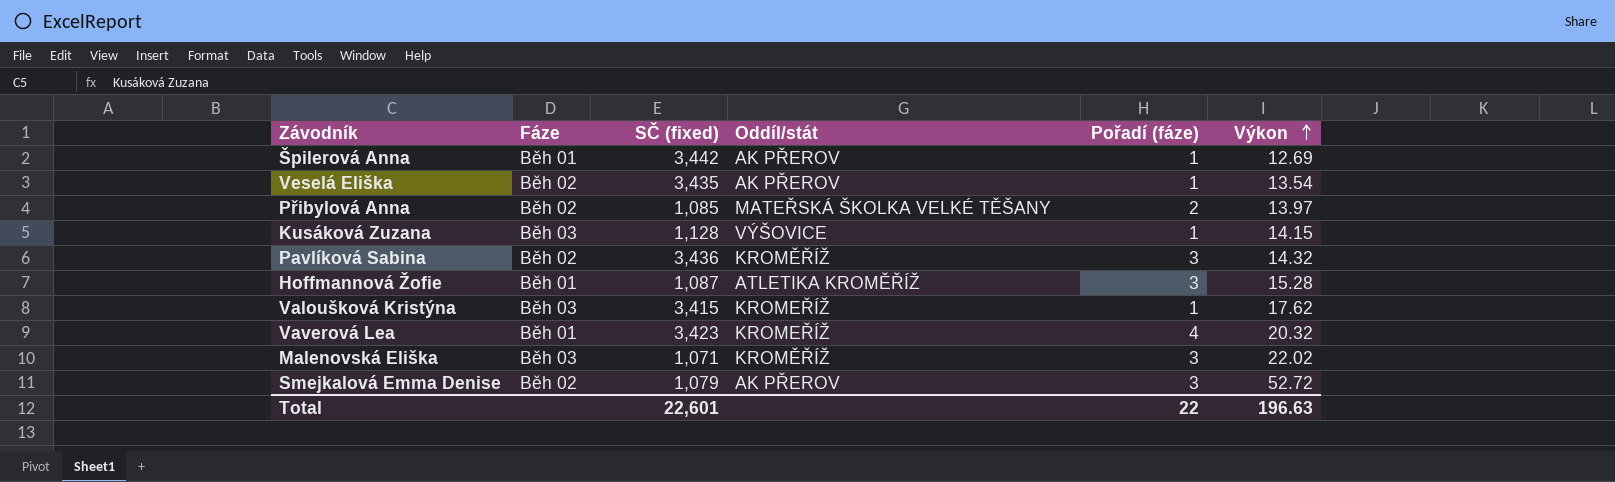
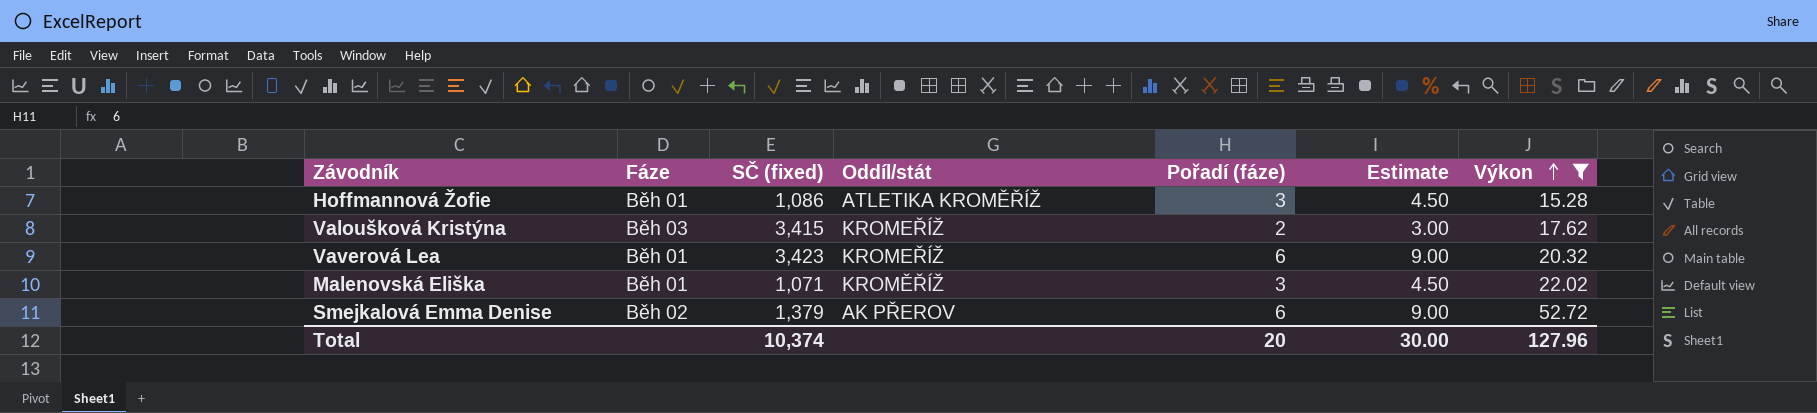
filter: none -> Výkon >= 15.28
column Estimate | formula: none -> [Pořadí (fáze)] * 1.5
Hoffmannová Žofie | SČ (fixed): 1,087 -> 1,086
Valoušková Kristýna | Pořadí (fáze): 1 -> 2
Vaverová Lea | Pořadí (fáze): 4 -> 6
Malenovská Eliška | Fáze: Běh 03 -> Běh 01
Smejkalová Emma Denise | SČ (fixed): 1,079 -> 1,379
Smejkalová Emma Denise | Pořadí (fáze): 3 -> 6
Total | SČ (fixed): 22,601 -> 10,374
Total | Pořadí (fáze): 22 -> 20
Total | Výkon: 196.63 -> 127.96

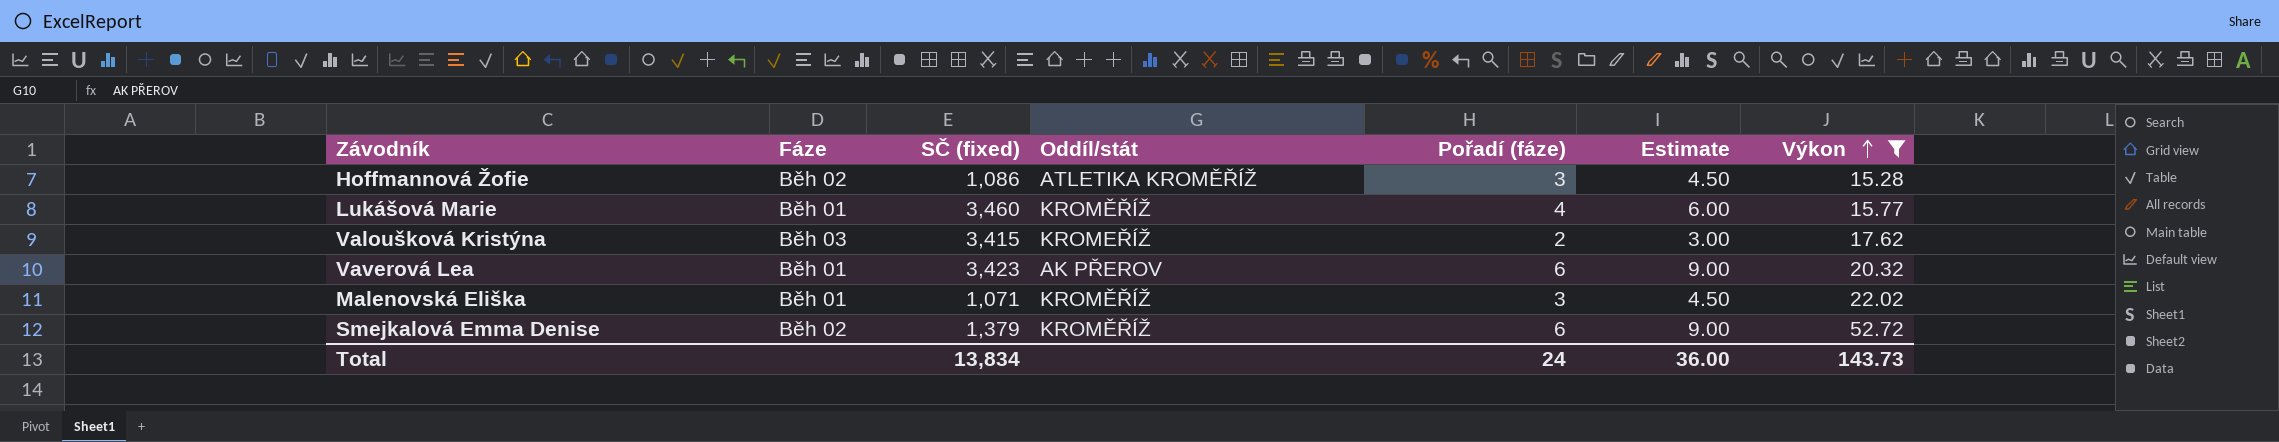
Hoffmannová Žofie | Fáze: Běh 01 -> Běh 02
row Lukášová Marie: none -> Běh 01 | 3,460 | KROMĚŘÍŽ | 4 | 6.00 | 15.77
Vaverová Lea | Oddíl/stát: KROMEŘÍŽ -> AK PŘEROV
Smejkalová Emma Denise | Oddíl/stát: AK PŘEROV -> KROMĚŘÍŽ
Total | SČ (fixed): 10,374 -> 13,834
Total | Pořadí (fáze): 20 -> 24
Total | Estimate: 30.00 -> 36.00
Total | Výkon: 127.96 -> 143.73

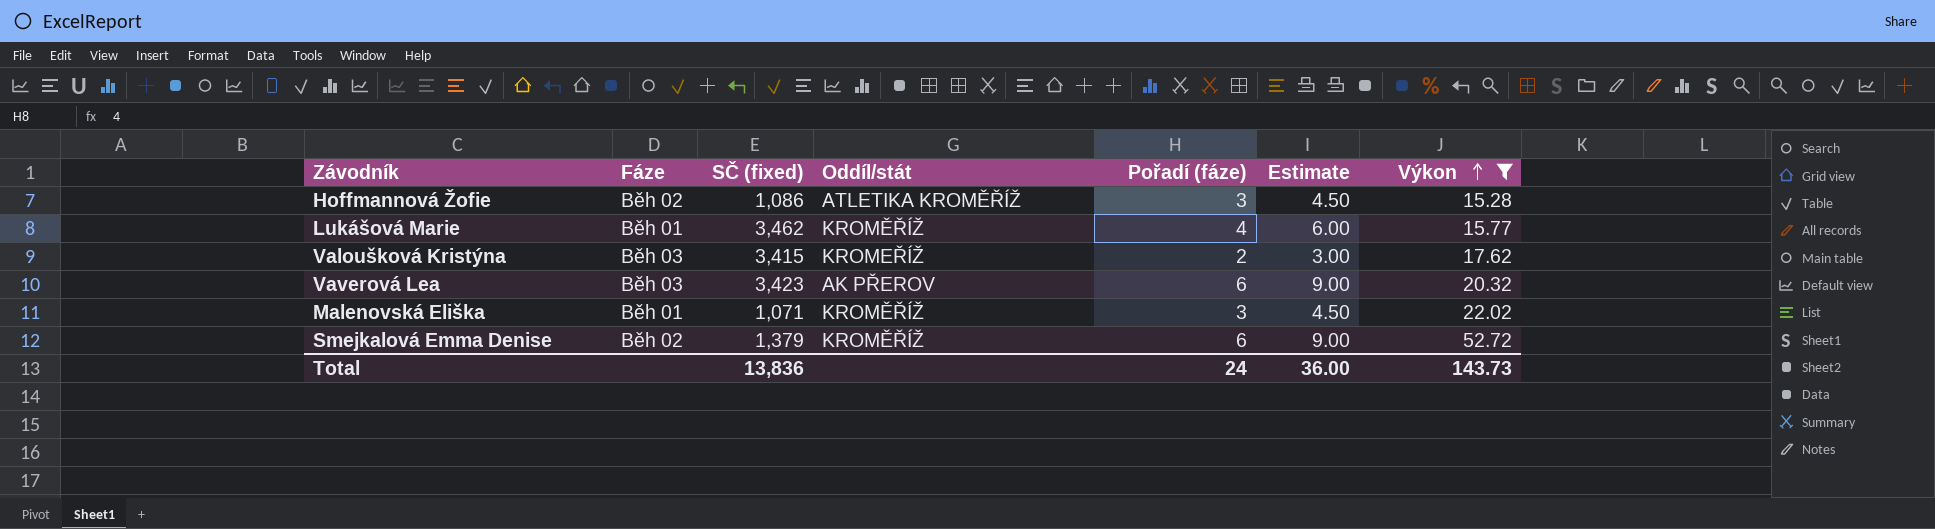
Lukášová Marie | SČ (fixed): 3,460 -> 3,462
Vaverová Lea | Fáze: Běh 01 -> Běh 03
Total | SČ (fixed): 13,834 -> 13,836

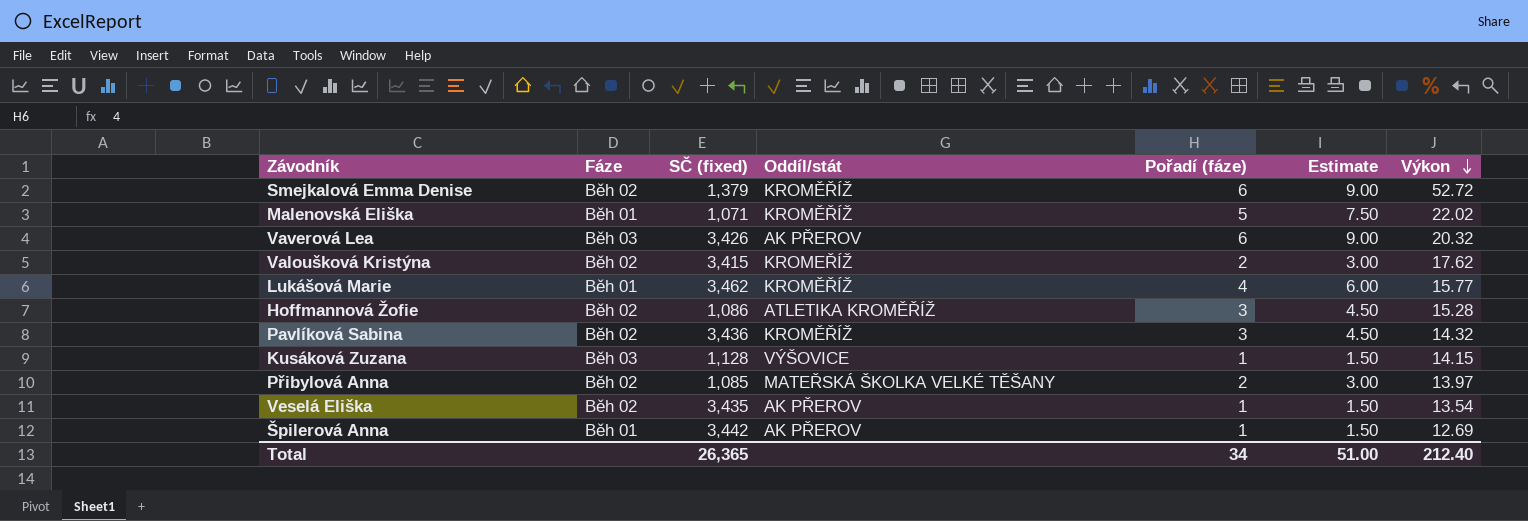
filter: Výkon >= 15.28 -> none
row order: Výkon ascending -> Výkon descending
Malenovská Eliška | Pořadí (fáze): 3 -> 5
Malenovská Eliška | Estimate: 4.50 -> 7.50
Vaverová Lea | SČ (fixed): 3,423 -> 3,426
Valoušková Kristýna | Fáze: Běh 03 -> Běh 02
Total | SČ (fixed): 13,836 -> 26,365
Total | Pořadí (fáze): 24 -> 34
Total | Estimate: 36.00 -> 51.00
Total | Výkon: 143.73 -> 212.40

